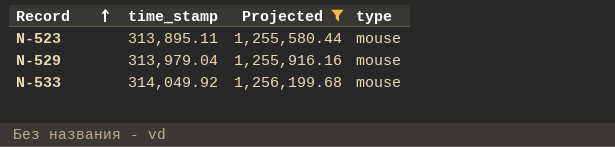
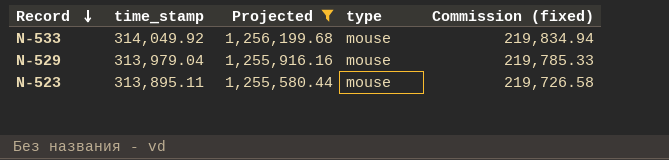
row order: Record ascending -> Record descending
column Commission (fixed) | formula: none -> [time_stamp] * 0.7

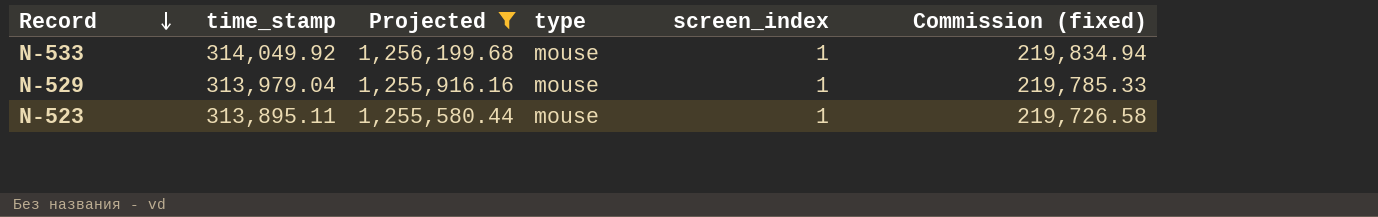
column screen_index | position: none -> 5

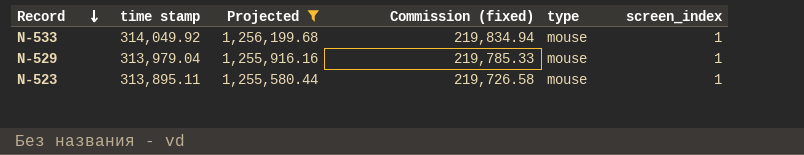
column name: time_stamp -> time stamp
column Commission (fixed) | position: 6 -> 4

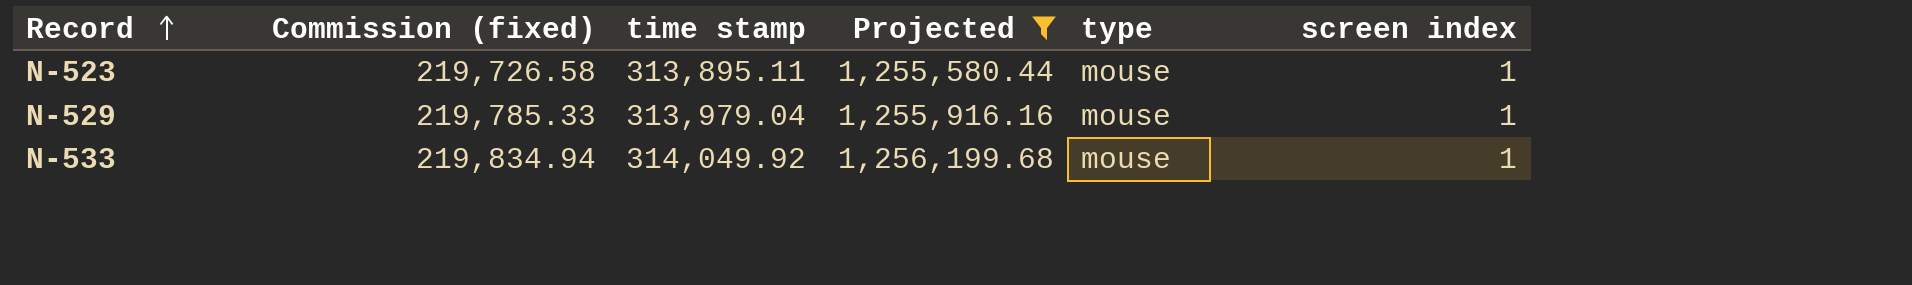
row order: Record descending -> Record ascending
column Commission (fixed) | position: 4 -> 2
column name: screen_index -> screen index

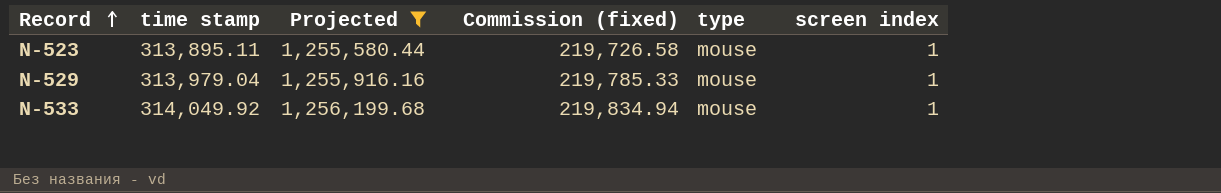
column Commission (fixed) | position: 2 -> 4

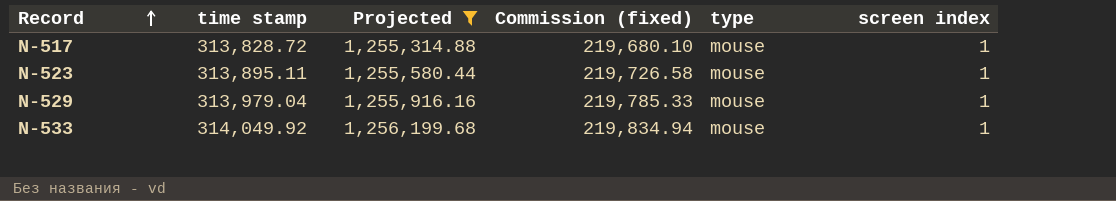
row N-517: none -> 313,828.72 | 1,255,314.88 | 219,680.10 | mouse | 1

